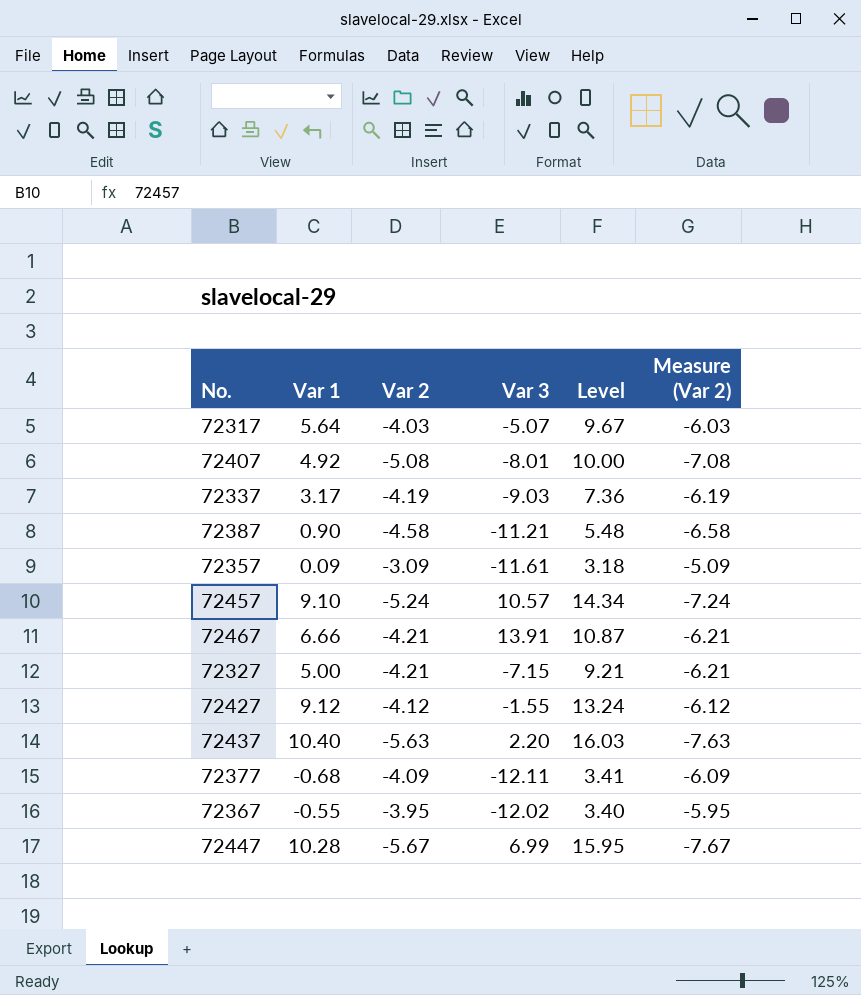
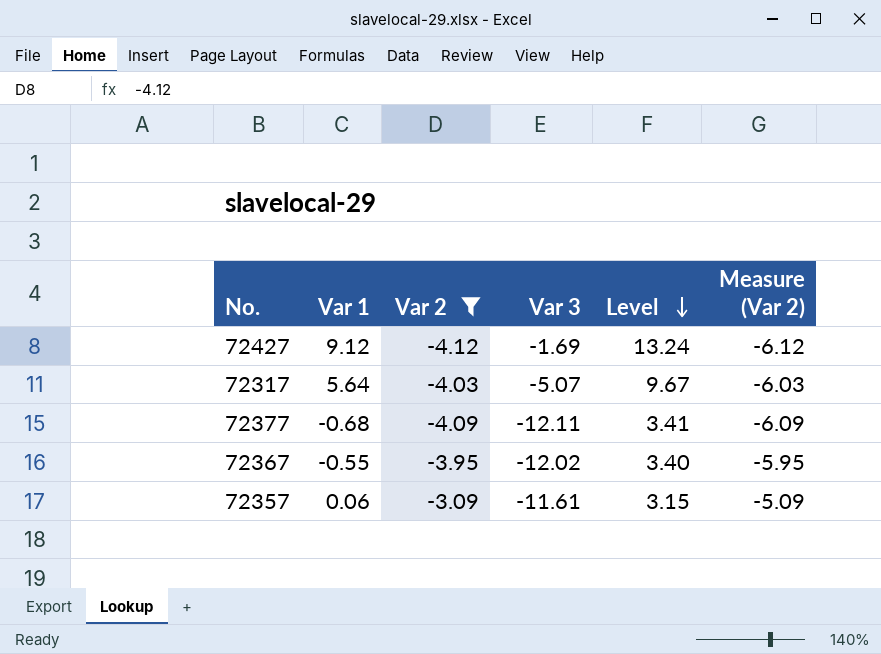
filter: none -> Var 2 >= -4.12
row order: none -> Level descending
72427 | Var 3: -1.55 -> -1.69
72357 | Var 1: 0.09 -> 0.06
72357 | Level: 3.18 -> 3.15

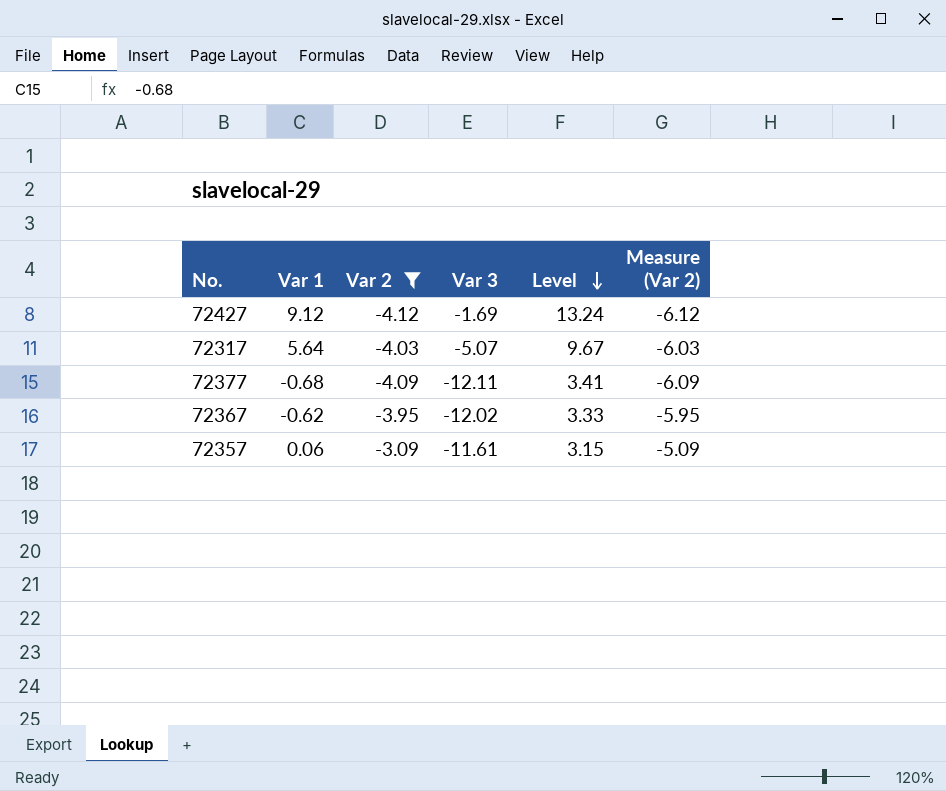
72367 | Var 1: -0.55 -> -0.62
72367 | Level: 3.40 -> 3.33

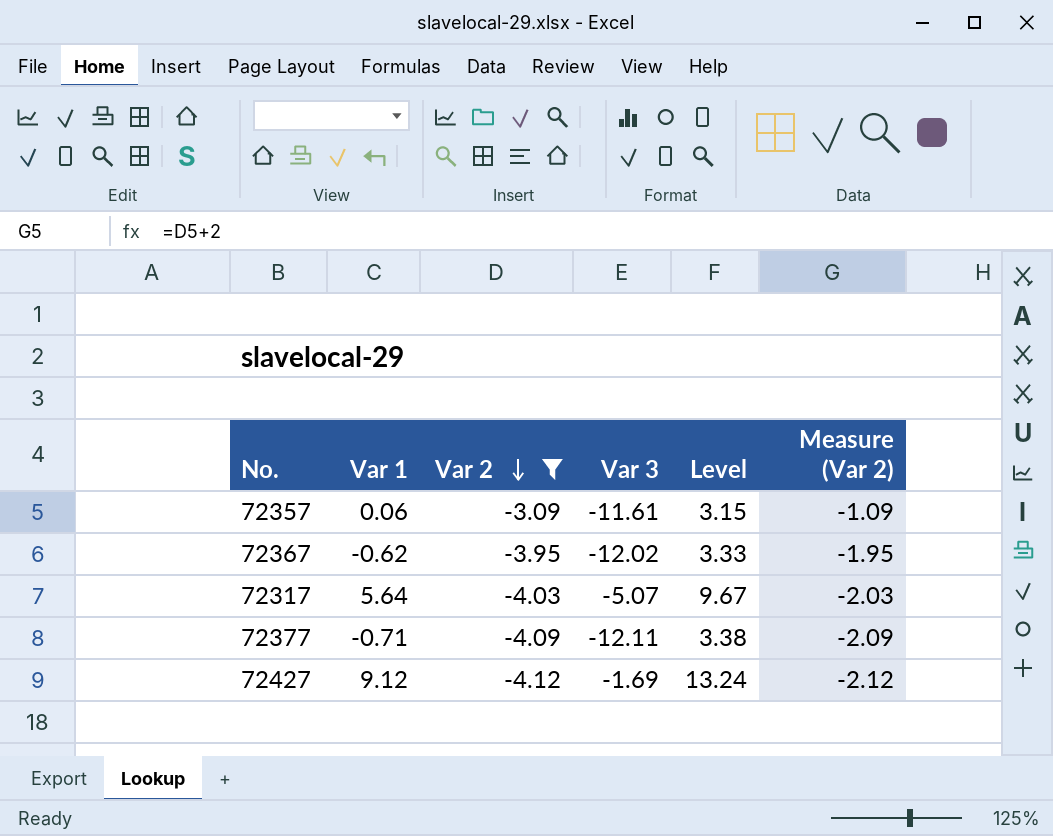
row order: Level descending -> Var 2 descending
column Measure (Var 2) | formula: [Var 2] - 2 -> [Var 2] + 2
72377 | Var 1: -0.68 -> -0.71
72377 | Level: 3.41 -> 3.38

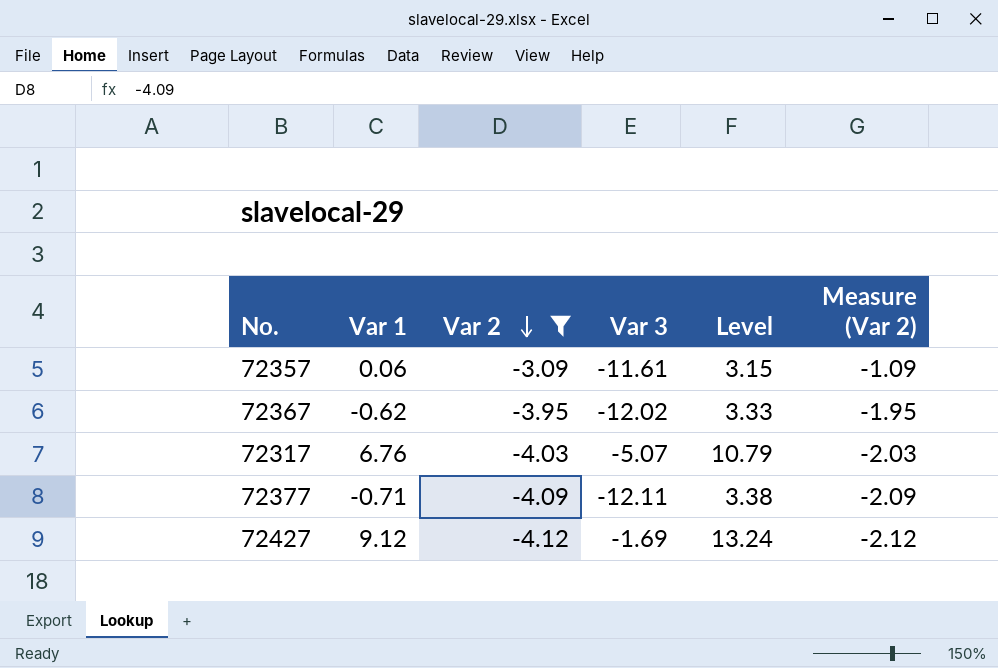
72317 | Var 1: 5.64 -> 6.76
72317 | Level: 9.67 -> 10.79

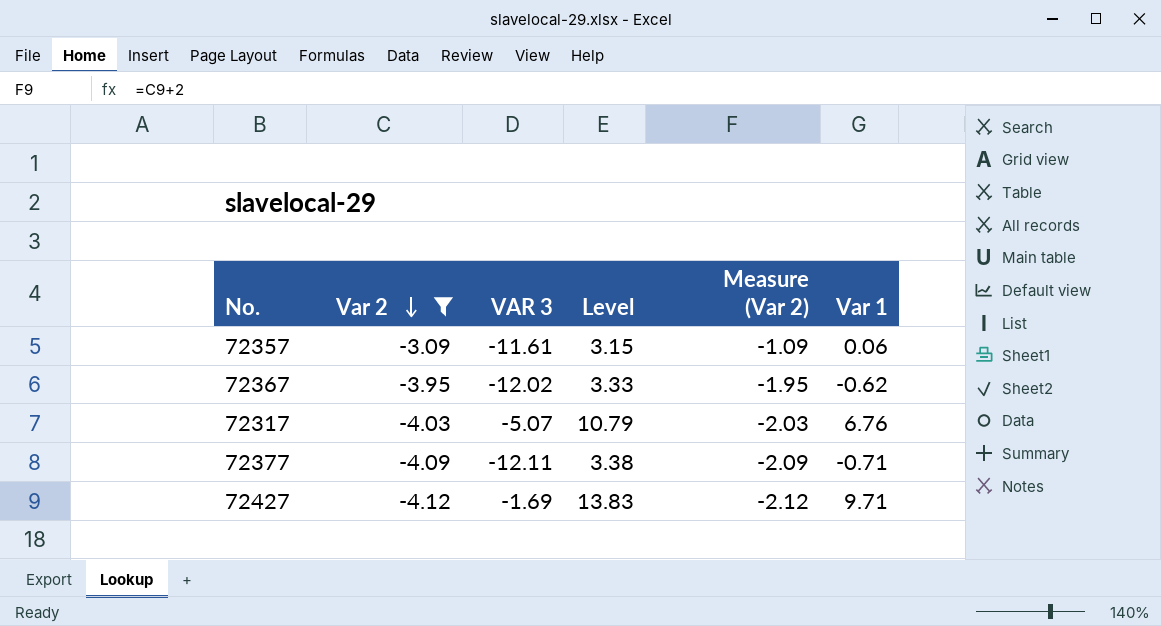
column name: Var 3 -> VAR 3
column Var 1 | position: 2 -> 6
72427 | Level: 13.24 -> 13.83
72427 | Var 1: 9.12 -> 9.71

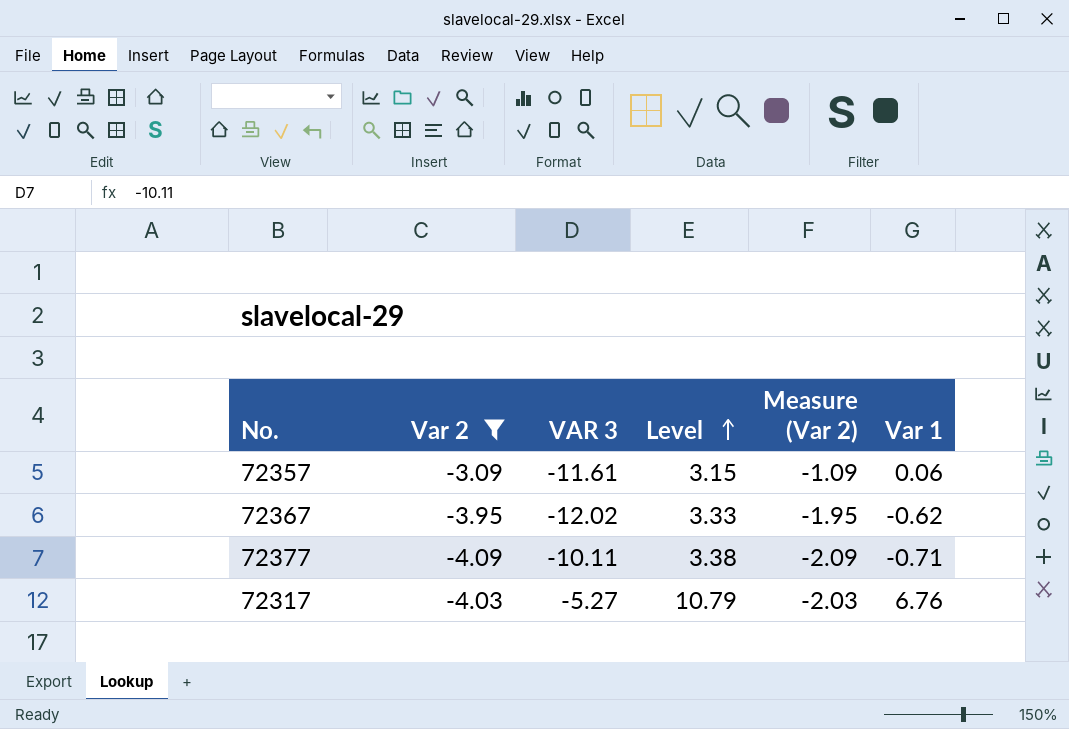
row order: Var 2 descending -> Level ascending
row 72427: -4.12 | -1.69 | 13.83 | -2.12 | 9.71 -> none
72377 | VAR 3: -12.11 -> -10.11
72317 | VAR 3: -5.07 -> -5.27

